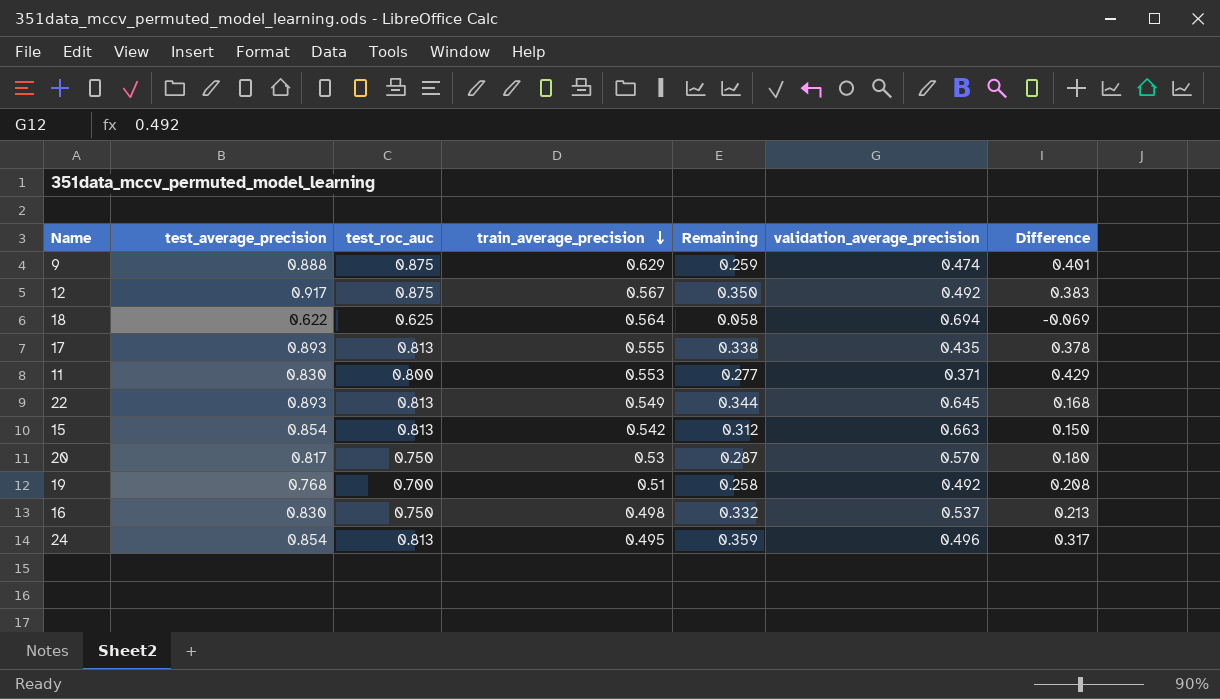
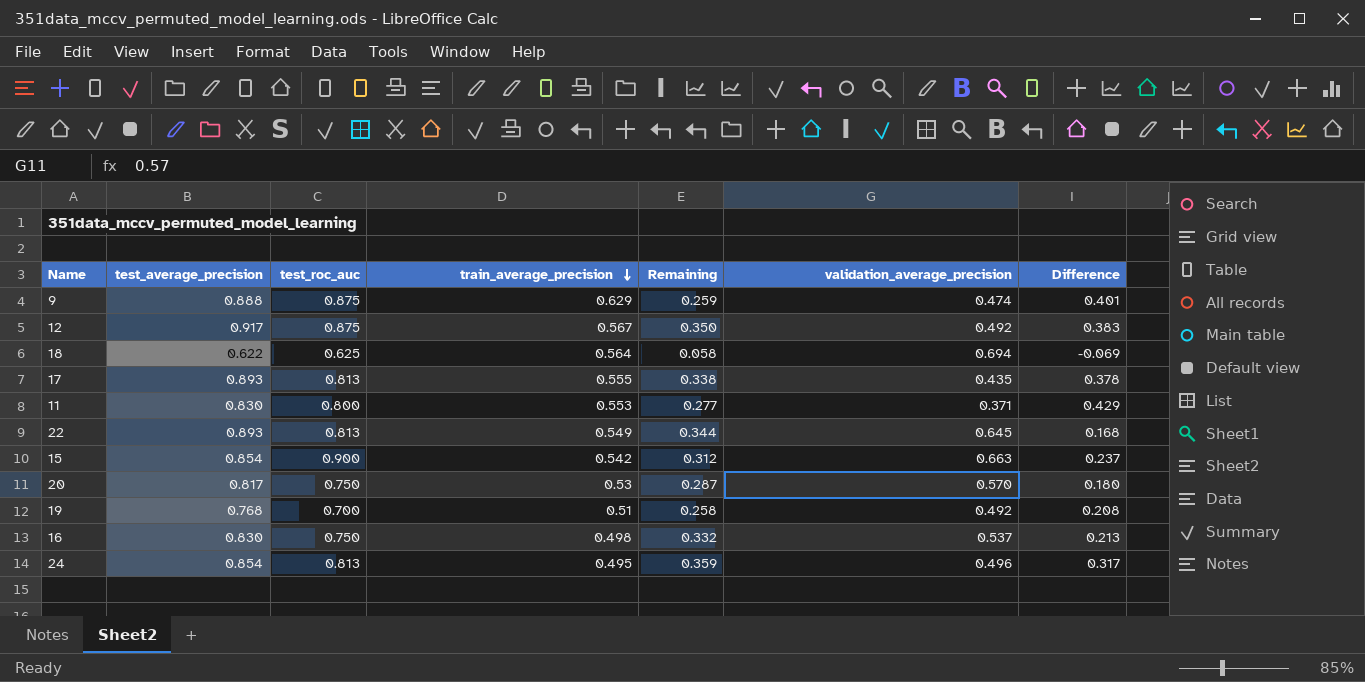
15 | test_roc_auc: 0.813 -> 0.900
15 | Difference: 0.150 -> 0.237

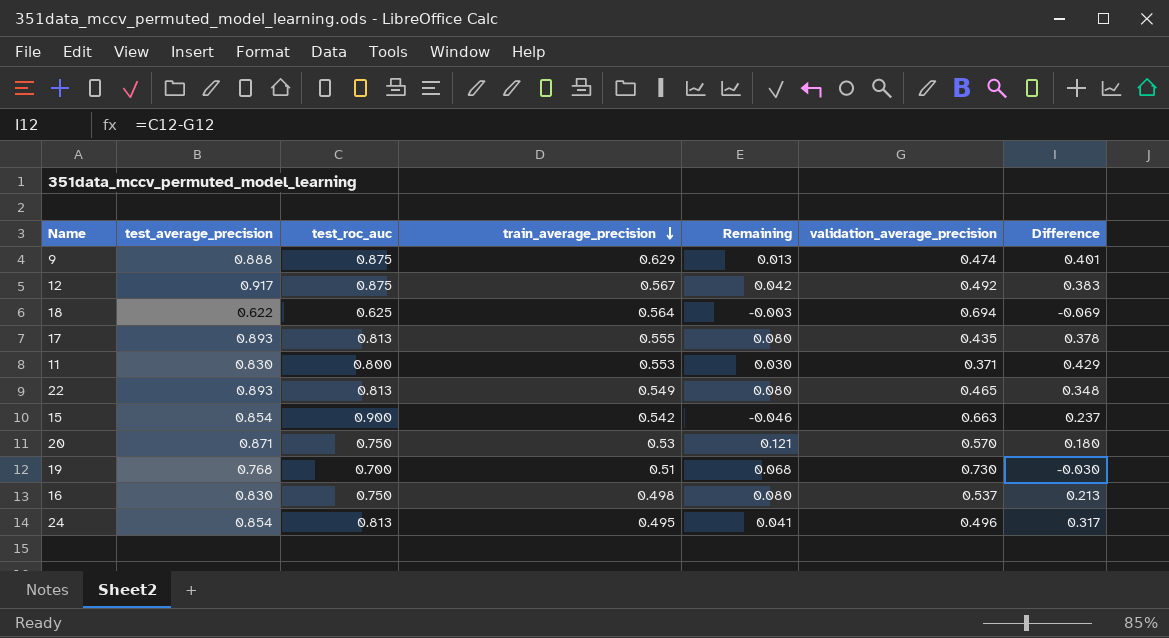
column Remaining | formula: [test_average_precision] - [train_average_precision] -> [test_average_precision] - [test_roc_auc]
22 | validation_average_precision: 0.645 -> 0.465
22 | Difference: 0.168 -> 0.348
20 | test_average_precision: 0.817 -> 0.871
19 | validation_average_precision: 0.492 -> 0.730
19 | Difference: 0.208 -> -0.030

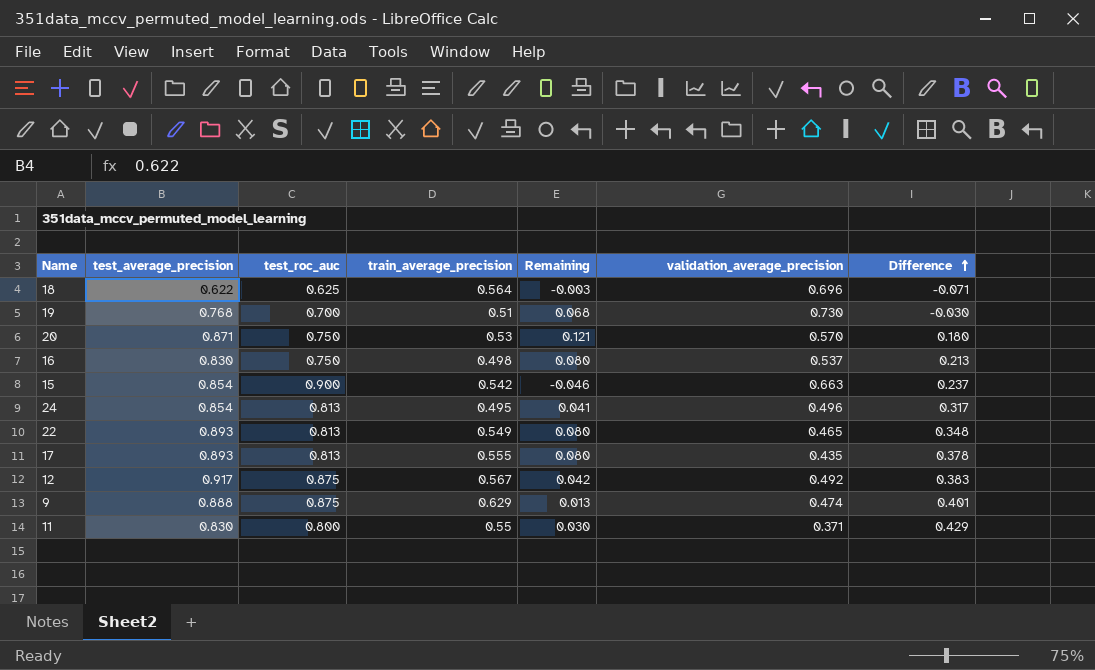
row order: train_average_precision descending -> Difference ascending
18 | validation_average_precision: 0.694 -> 0.696
18 | Difference: -0.069 -> -0.071
11 | train_average_precision: 0.553 -> 0.55

